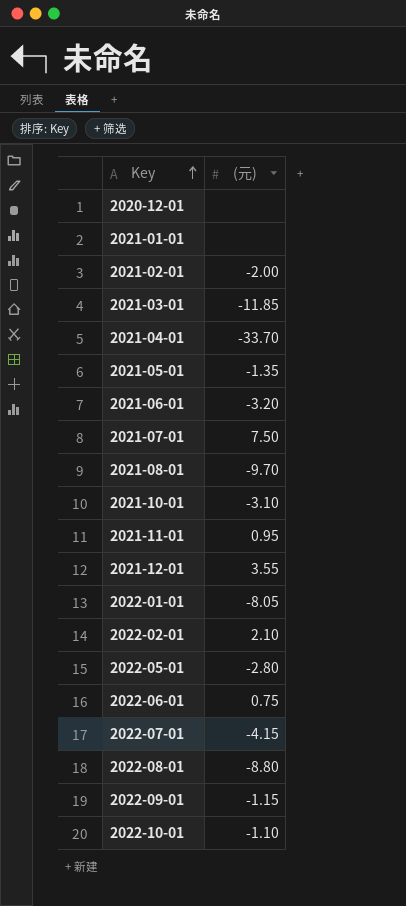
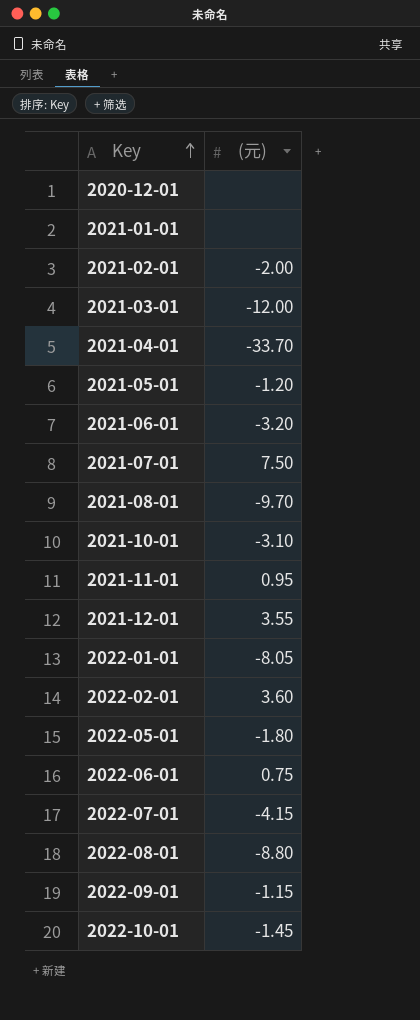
2021-03-01 | (元): -11.85 -> -12.00
2021-05-01 | (元): -1.35 -> -1.20
2022-02-01 | (元): 2.10 -> 3.60
2022-05-01 | (元): -2.80 -> -1.80
2022-10-01 | (元): -1.10 -> -1.45

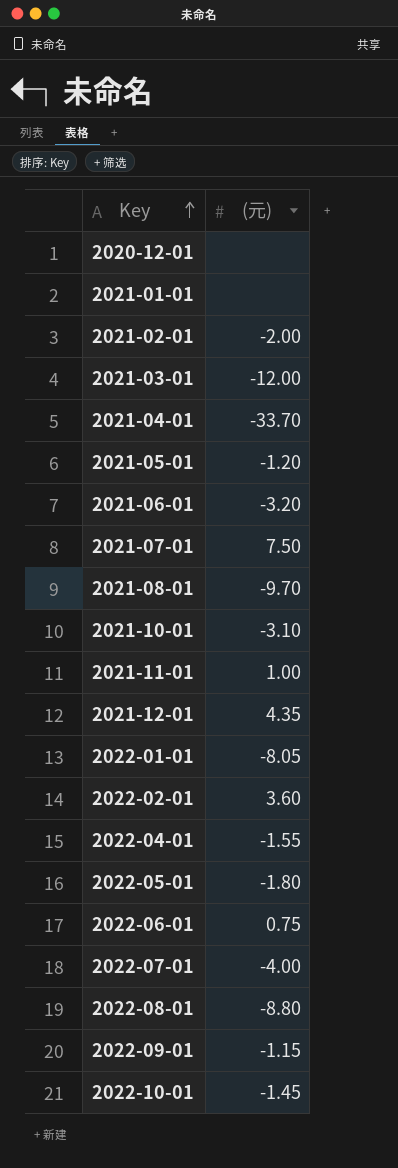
2021-11-01 | (元): 0.95 -> 1.00
2021-12-01 | (元): 3.55 -> 4.35
row 2022-04-01: none -> -1.55
2022-07-01 | (元): -4.15 -> -4.00

